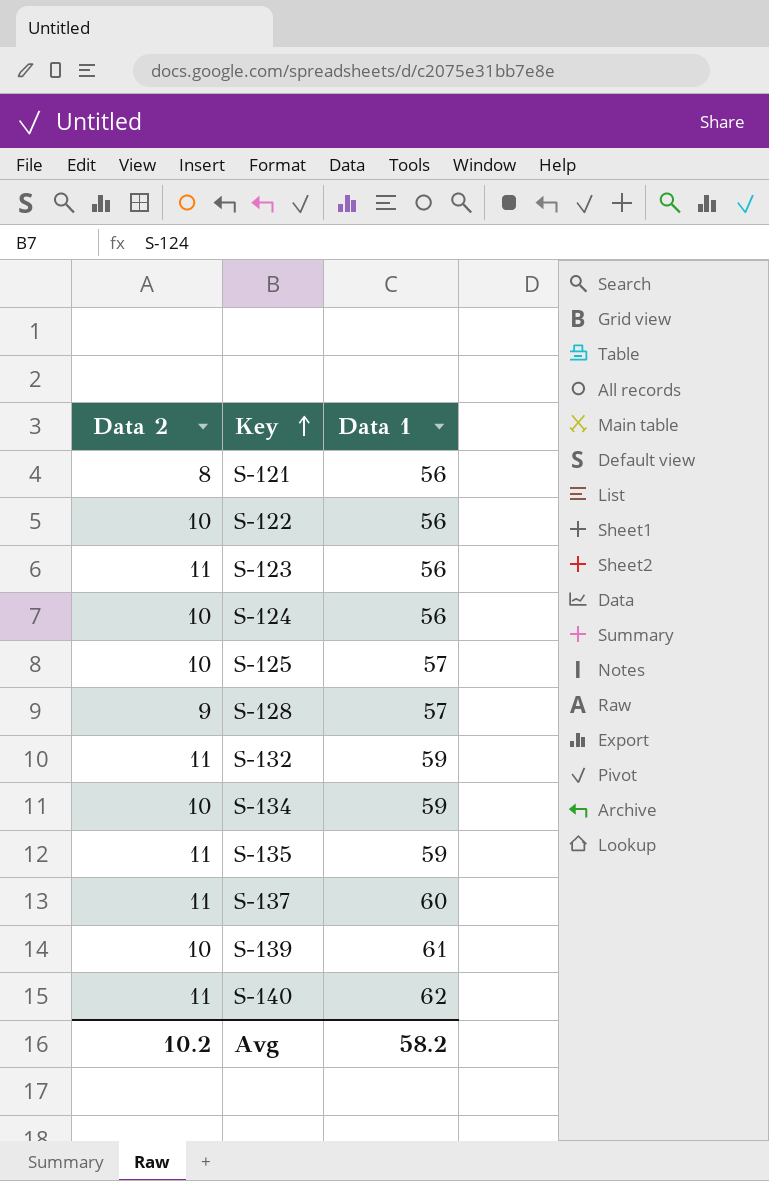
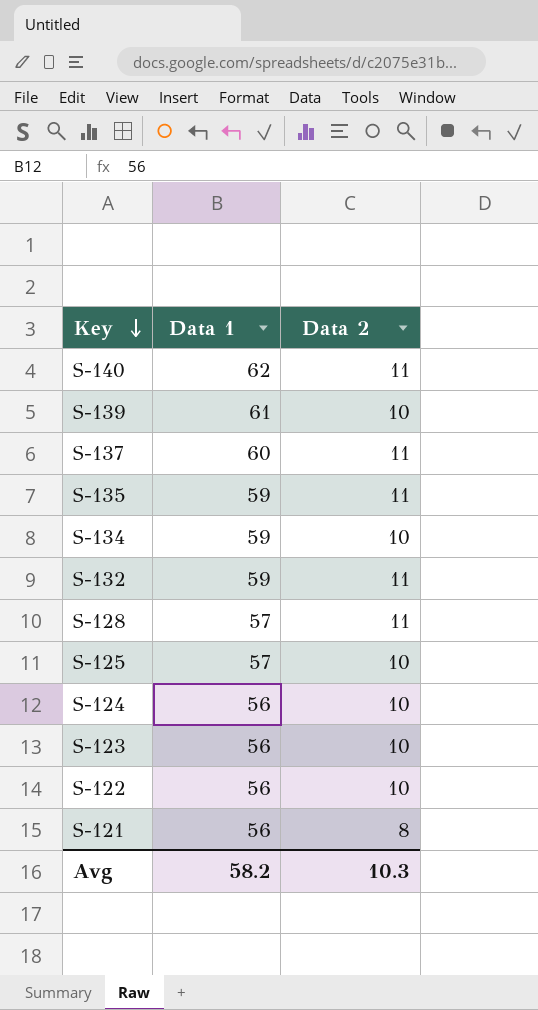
row order: Key ascending -> Key descending
column Data 2 | position: 1 -> 3
S-128 | Data 2: 9 -> 11
S-123 | Data 2: 11 -> 10
Avg | Data 2: 10.2 -> 10.3

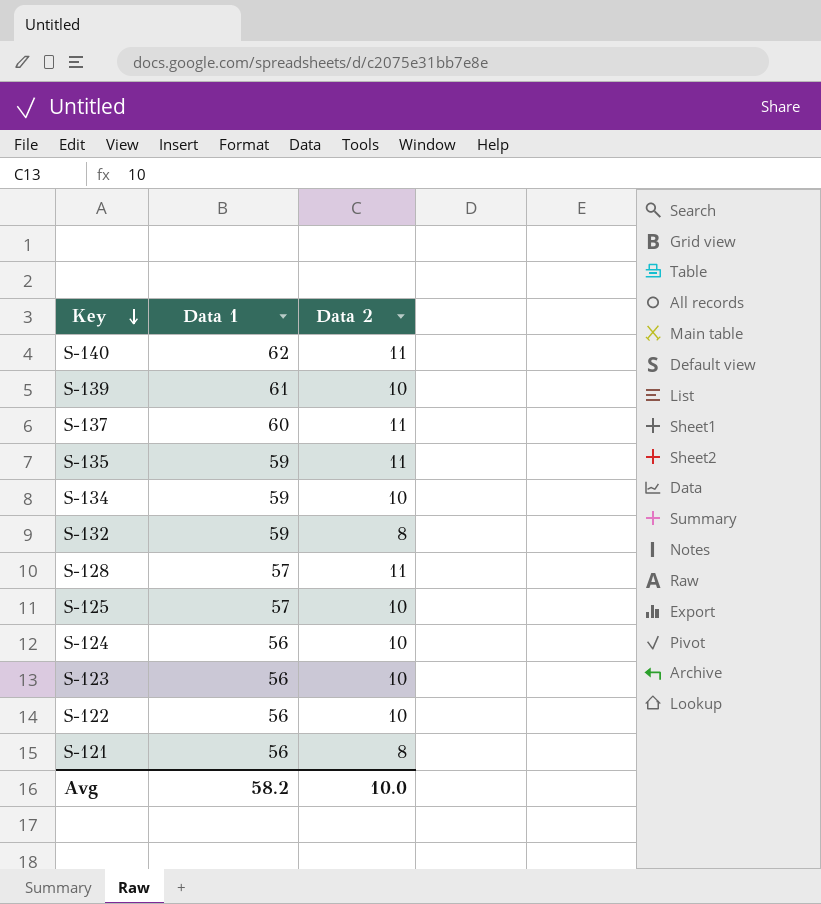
S-132 | Data 2: 11 -> 8
Avg | Data 2: 10.3 -> 10.0

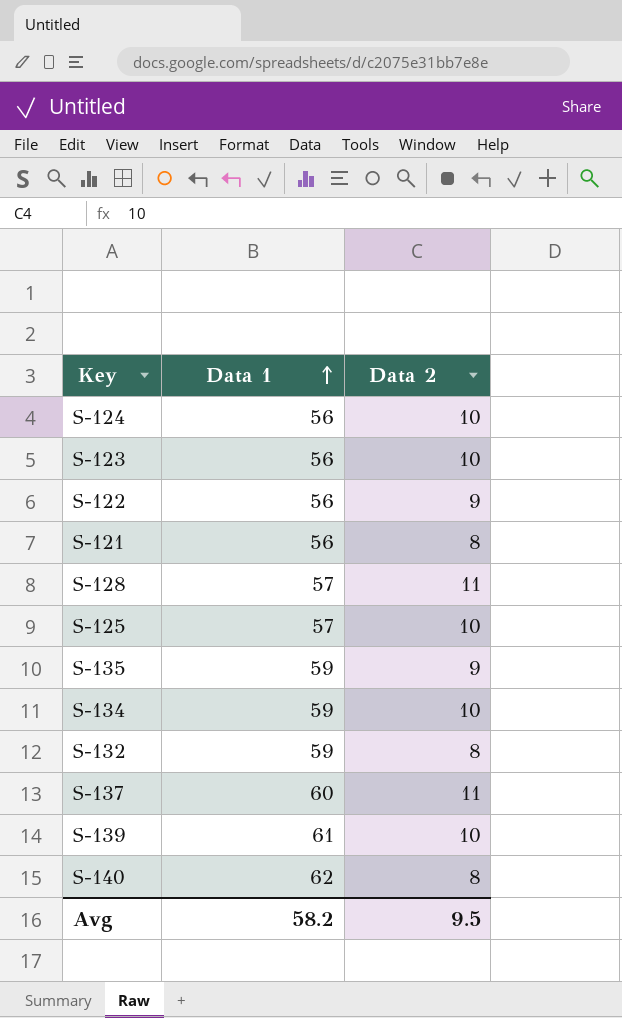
row order: Key descending -> Data 1 ascending
S-122 | Data 2: 10 -> 9
S-135 | Data 2: 11 -> 9
S-140 | Data 2: 11 -> 8
Avg | Data 2: 10.0 -> 9.5

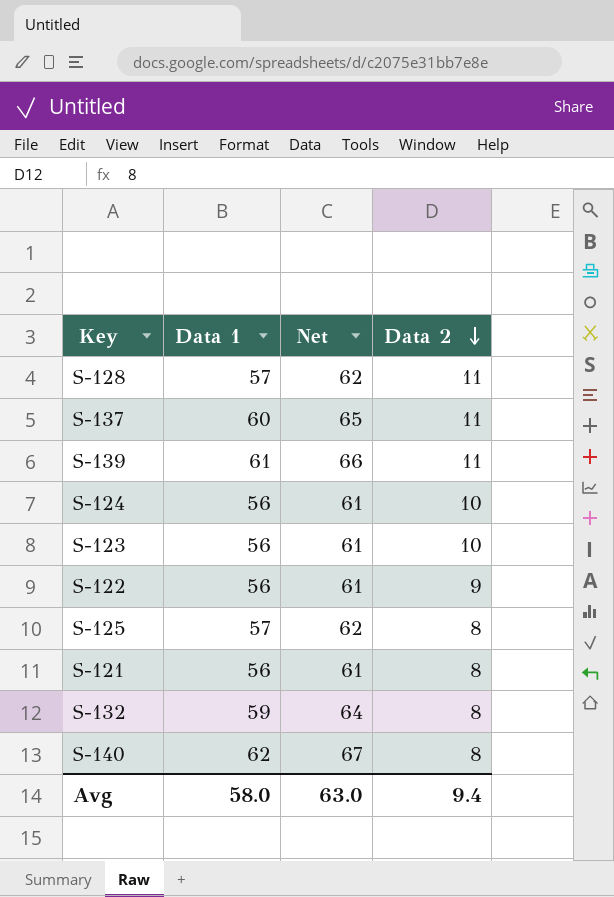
row order: Data 1 ascending -> Data 2 descending
column Net | formula: none -> [Data 1] + 5
row S-135: 59 | 9 -> none
row S-134: 59 | 10 -> none
S-139 | Data 2: 10 -> 11
S-125 | Data 2: 10 -> 8
Avg | Data 1: 58.2 -> 58.0
Avg | Data 2: 9.5 -> 9.4

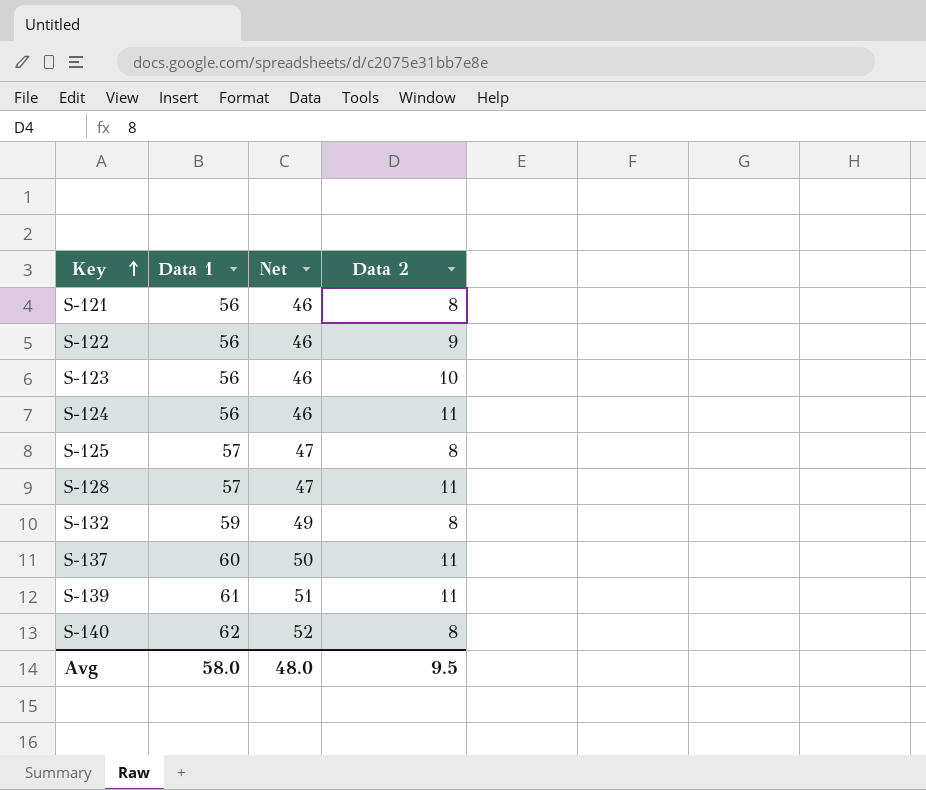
row order: Data 2 descending -> Key ascending
column Net | formula: [Data 1] + 5 -> [Data 1] - 10
S-124 | Data 2: 10 -> 11
Avg | Net: 63.0 -> 48.0
Avg | Data 2: 9.4 -> 9.5

